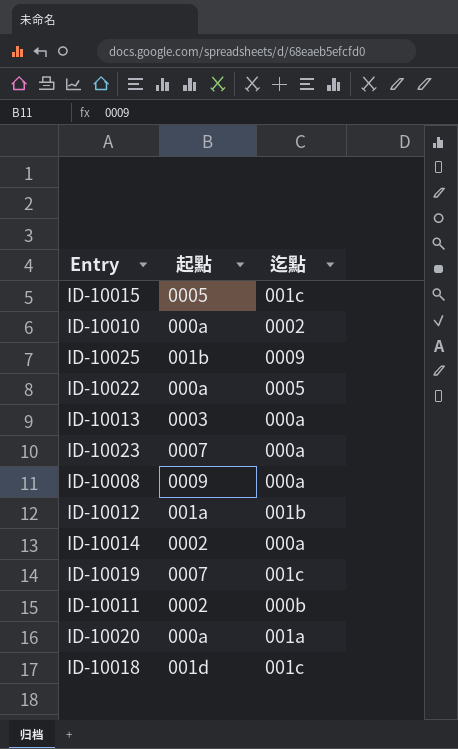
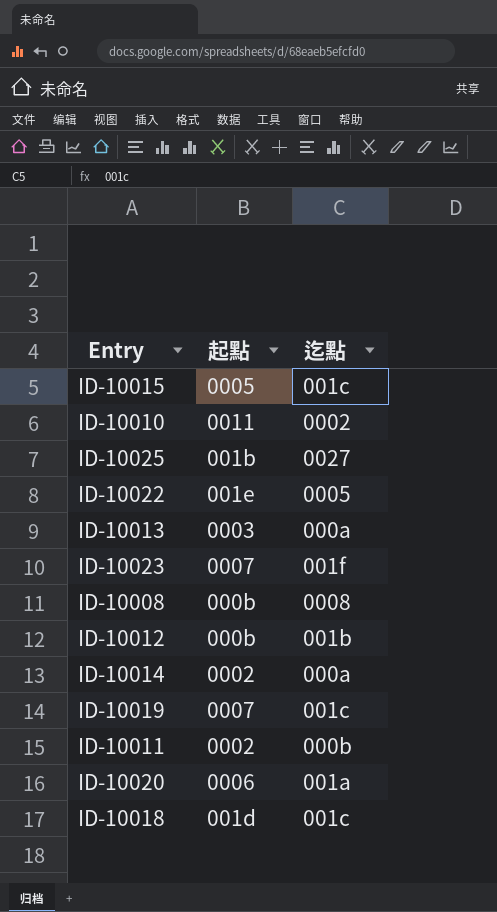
ID-10010 | 起點: 000a -> 0011
ID-10025 | 迄點: 0009 -> 0027
ID-10022 | 起點: 000a -> 001e
ID-10023 | 迄點: 000a -> 001f
ID-10008 | 起點: 0009 -> 000b
ID-10008 | 迄點: 000a -> 0008
ID-10012 | 起點: 001a -> 000b
ID-10020 | 起點: 000a -> 0006

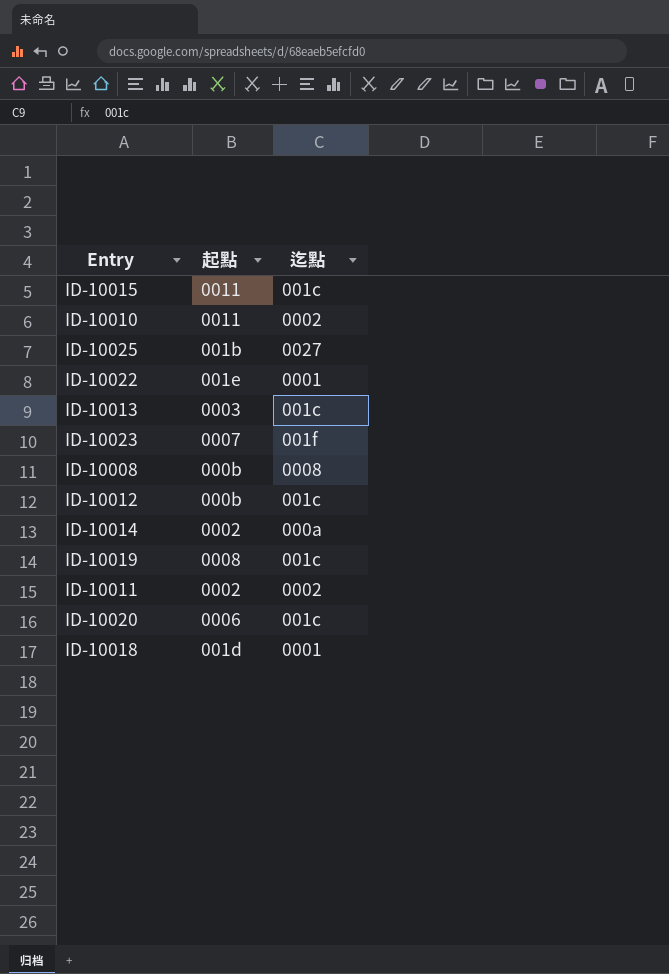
ID-10015 | 起點: 0005 -> 0011
ID-10022 | 迄點: 0005 -> 0001
ID-10013 | 迄點: 000a -> 001c
ID-10012 | 迄點: 001b -> 001c
ID-10019 | 起點: 0007 -> 0008
ID-10011 | 迄點: 000b -> 0002
ID-10020 | 迄點: 001a -> 001c
ID-10018 | 迄點: 001c -> 0001

